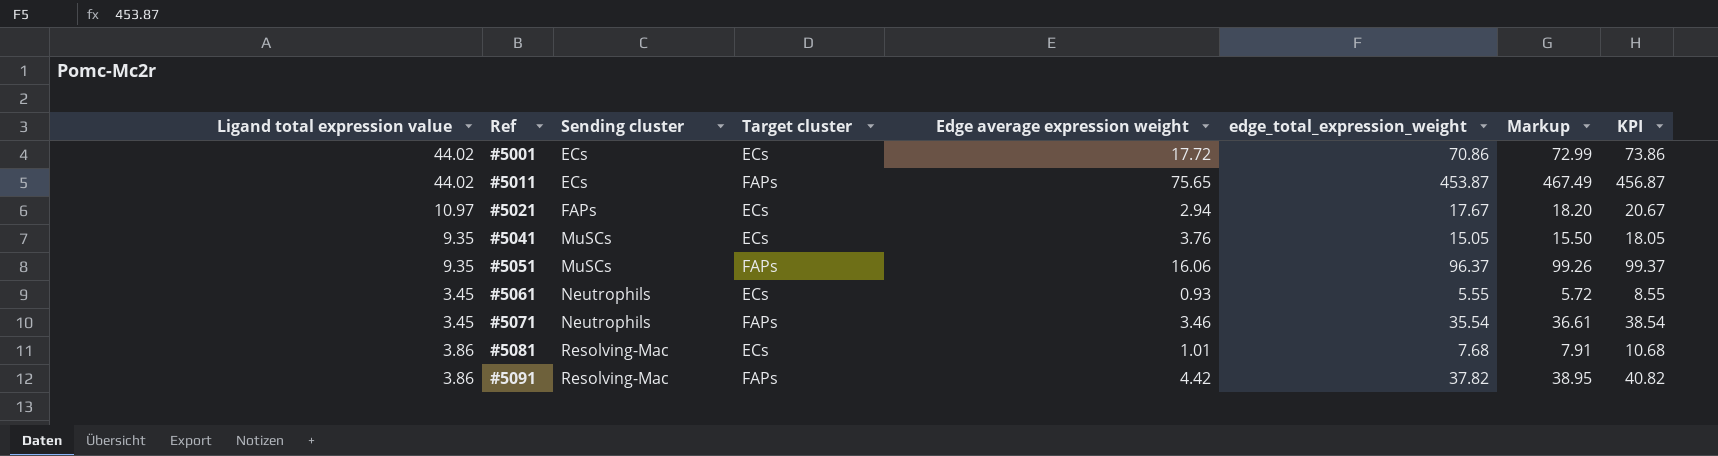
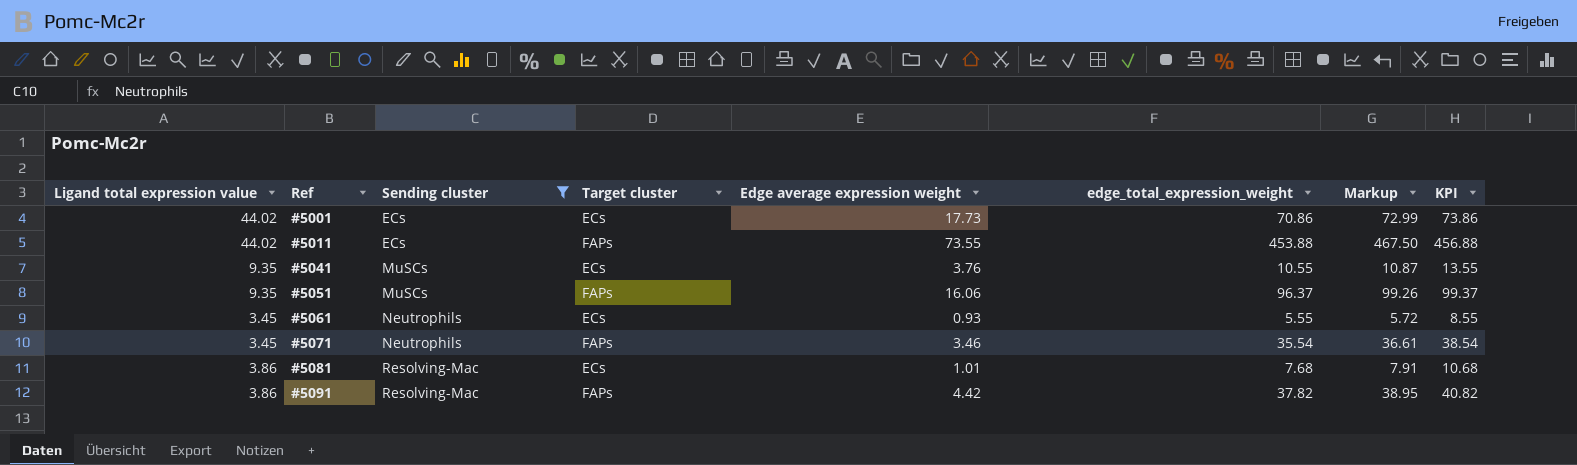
filter: none -> Sending cluster != FAPs
#5001 | Edge average expression weight: 17.72 -> 17.73
#5011 | Edge average expression weight: 75.65 -> 73.55
#5011 | edge_total_expression_weight: 453.87 -> 453.88
#5011 | Markup: 467.49 -> 467.50
#5011 | KPI: 456.87 -> 456.88
#5041 | edge_total_expression_weight: 15.05 -> 10.55
#5041 | Markup: 15.50 -> 10.87
#5041 | KPI: 18.05 -> 13.55

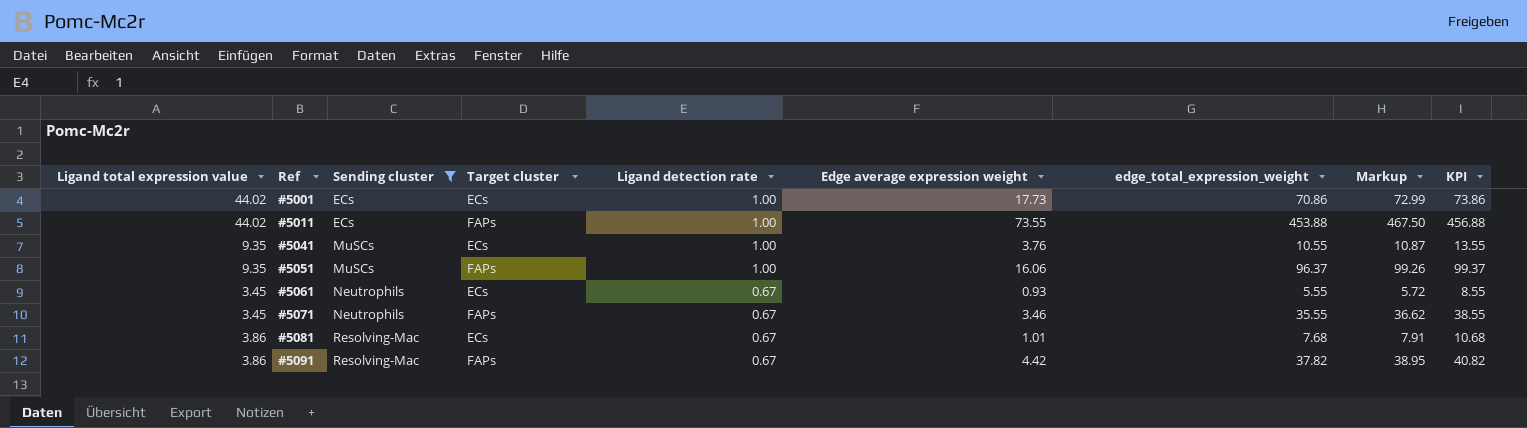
column Ligand detection rate | position: none -> 5
#5071 | edge_total_expression_weight: 35.54 -> 35.55
#5071 | Markup: 36.61 -> 36.62
#5071 | KPI: 38.54 -> 38.55

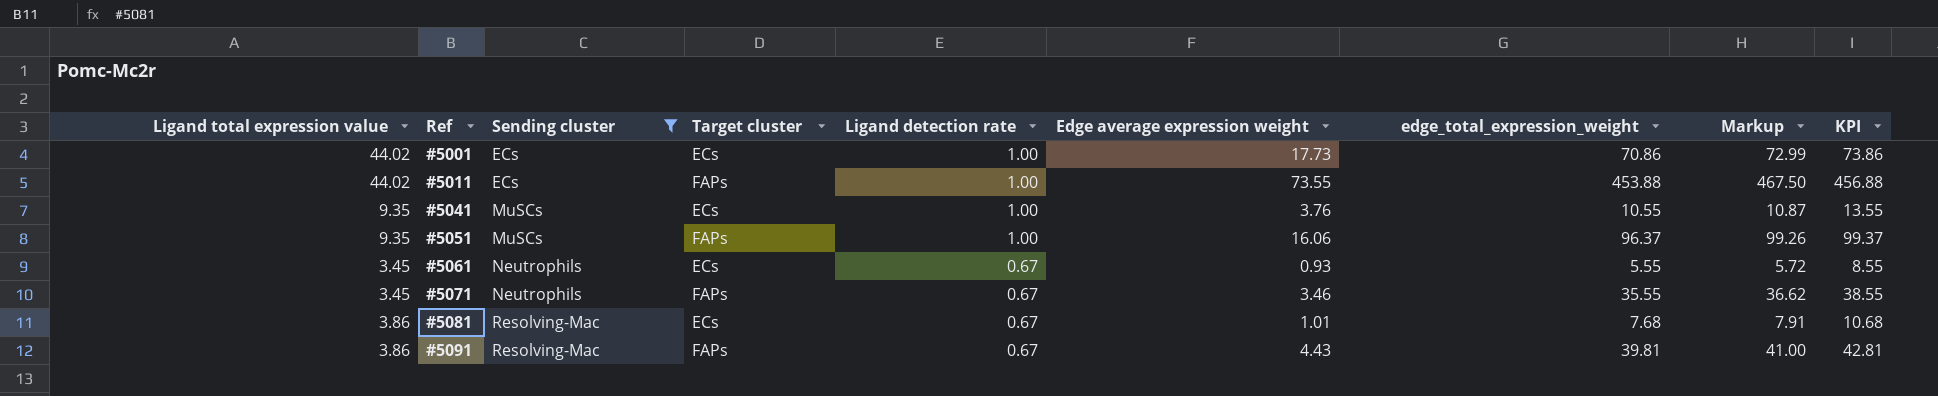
#5091 | Edge average expression weight: 4.42 -> 4.43
#5091 | edge_total_expression_weight: 37.82 -> 39.81
#5091 | Markup: 38.95 -> 41.00
#5091 | KPI: 40.82 -> 42.81

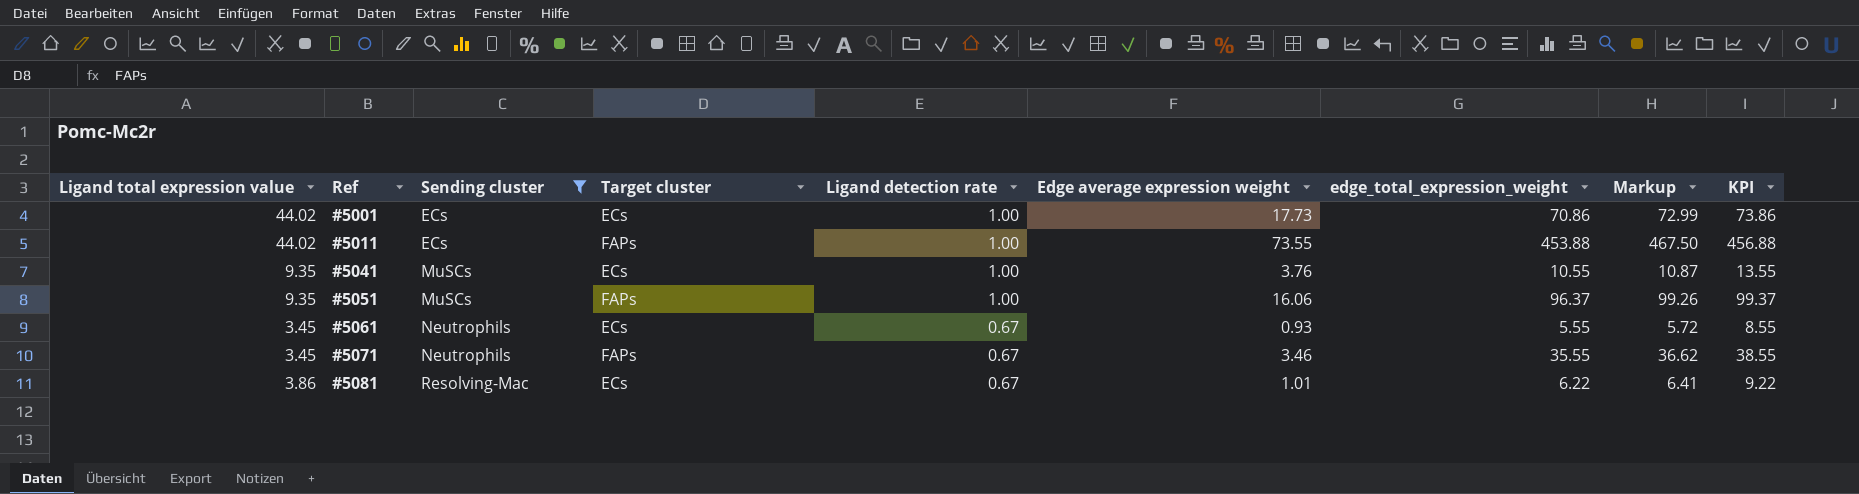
row #5091: 3.86 | Resolving-Mac | FAPs | 0.67 | 4.43 | 39.81 | 41.00 | 42.81 -> none
#5081 | edge_total_expression_weight: 7.68 -> 6.22
#5081 | Markup: 7.91 -> 6.41
#5081 | KPI: 10.68 -> 9.22

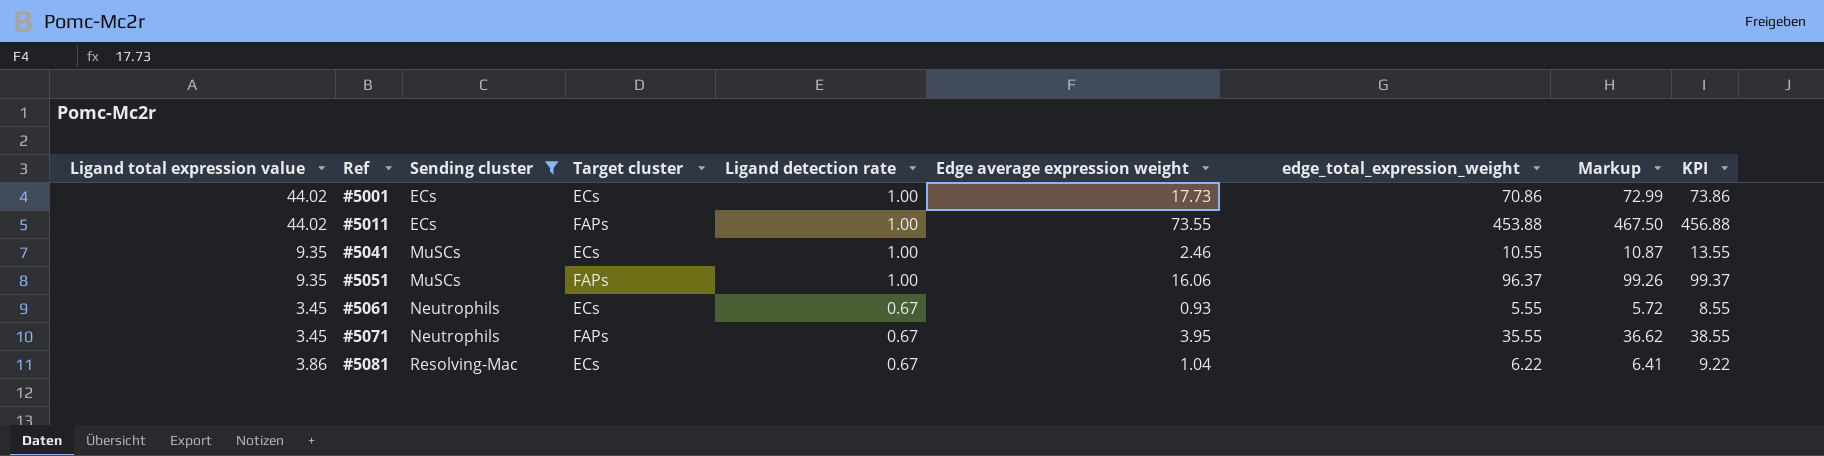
#5041 | Edge average expression weight: 3.76 -> 2.46
#5071 | Edge average expression weight: 3.46 -> 3.95
#5081 | Edge average expression weight: 1.01 -> 1.04

